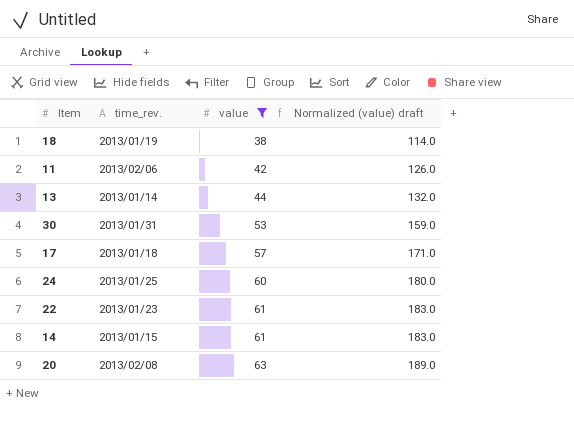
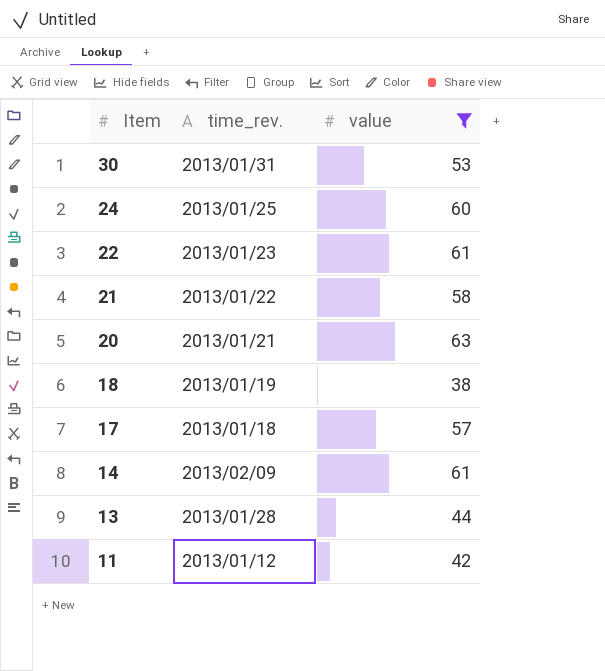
row order: value ascending -> Item descending
column Normalized (value) draft | formula: [value] * 3 -> none
row 21: none -> 2013/01/22 | 58
20 | time_rev.: 2013/02/08 -> 2013/01/21
14 | time_rev.: 2013/01/15 -> 2013/02/09
13 | time_rev.: 2013/01/14 -> 2013/01/28
11 | time_rev.: 2013/02/06 -> 2013/01/12

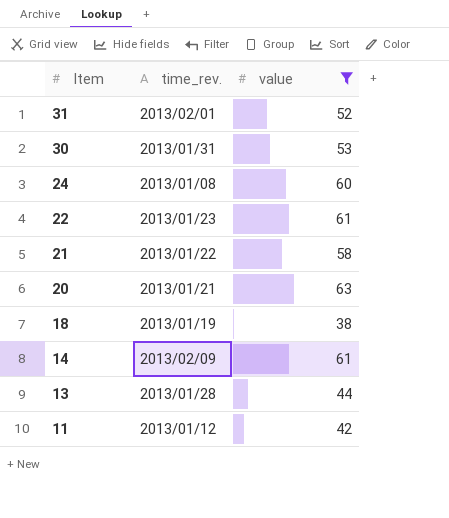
row 17: 2013/01/18 | 57 -> none
row 31: none -> 2013/02/01 | 52
24 | time_rev.: 2013/01/25 -> 2013/01/08

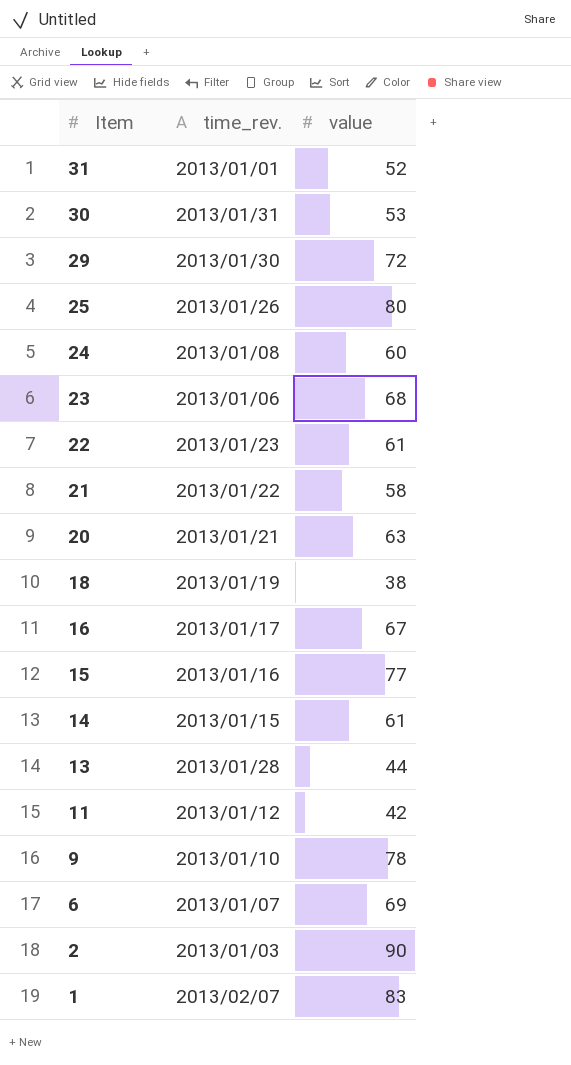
filter: value <= 63 -> none
31 | time_rev.: 2013/02/01 -> 2013/01/01
14 | time_rev.: 2013/02/09 -> 2013/01/15

